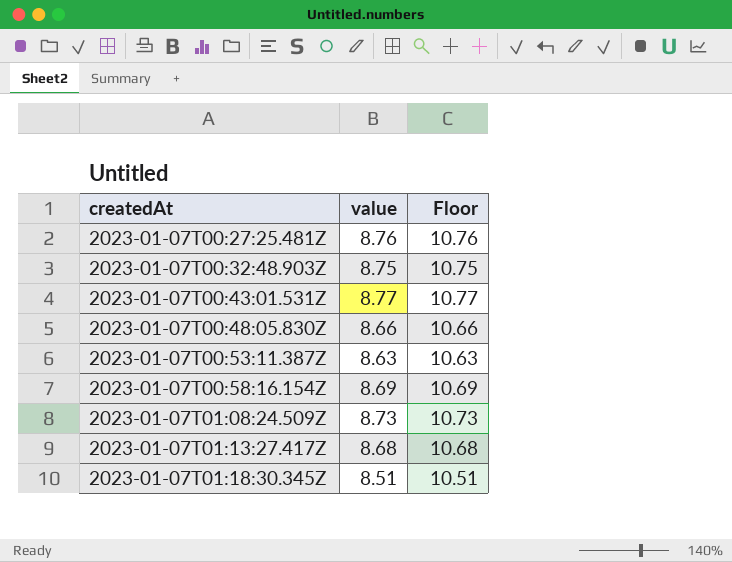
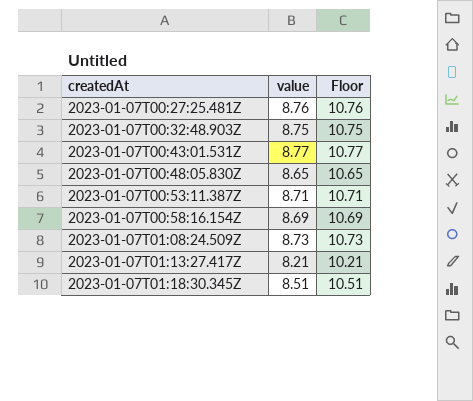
2023-01-07T00:48:05.830Z | value: 8.66 -> 8.65
2023-01-07T00:48:05.830Z | Floor: 10.66 -> 10.65
2023-01-07T00:53:11.387Z | value: 8.63 -> 8.71
2023-01-07T00:53:11.387Z | Floor: 10.63 -> 10.71
2023-01-07T01:13:27.417Z | value: 8.68 -> 8.21
2023-01-07T01:13:27.417Z | Floor: 10.68 -> 10.21

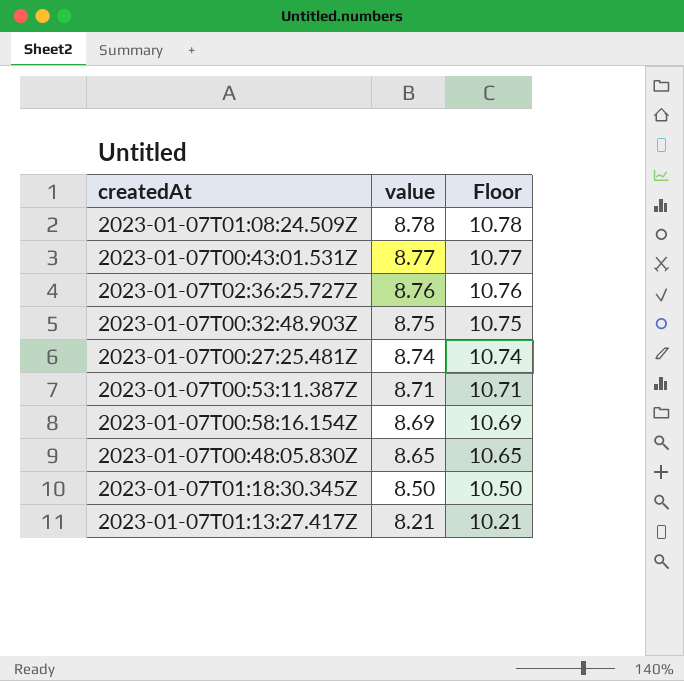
row order: createdAt ascending -> value descending
2023-01-07T01:08:24.509Z | value: 8.73 -> 8.78
2023-01-07T01:08:24.509Z | Floor: 10.73 -> 10.78
row 2023-01-07T02:36:25.727Z: none -> 8.76 | 10.76
2023-01-07T00:27:25.481Z | value: 8.76 -> 8.74
2023-01-07T00:27:25.481Z | Floor: 10.76 -> 10.74
2023-01-07T01:18:30.345Z | value: 8.51 -> 8.50
2023-01-07T01:18:30.345Z | Floor: 10.51 -> 10.50

